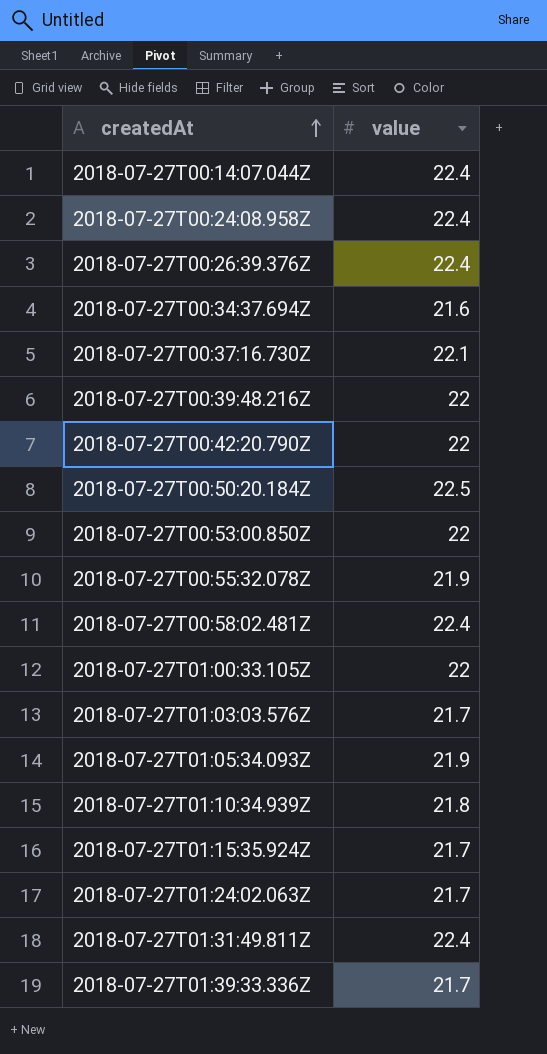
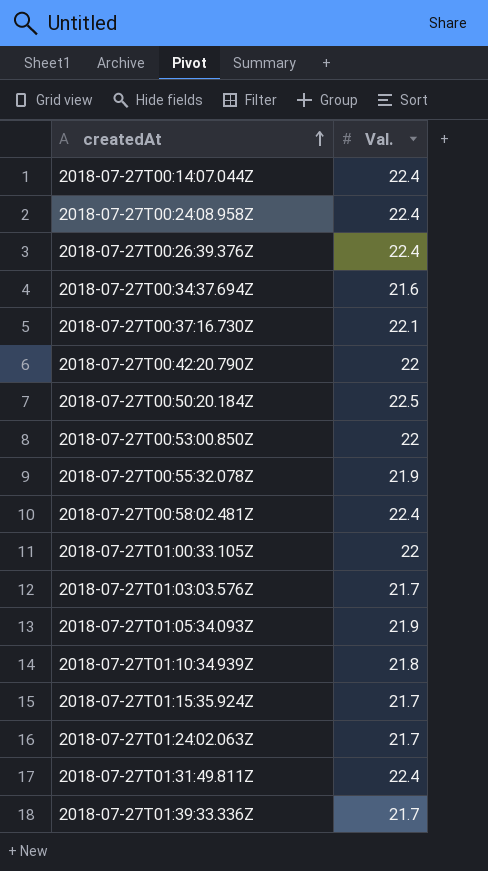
column name: value -> Val.
row 2018-07-27T00:39:48.216Z: 22 -> none

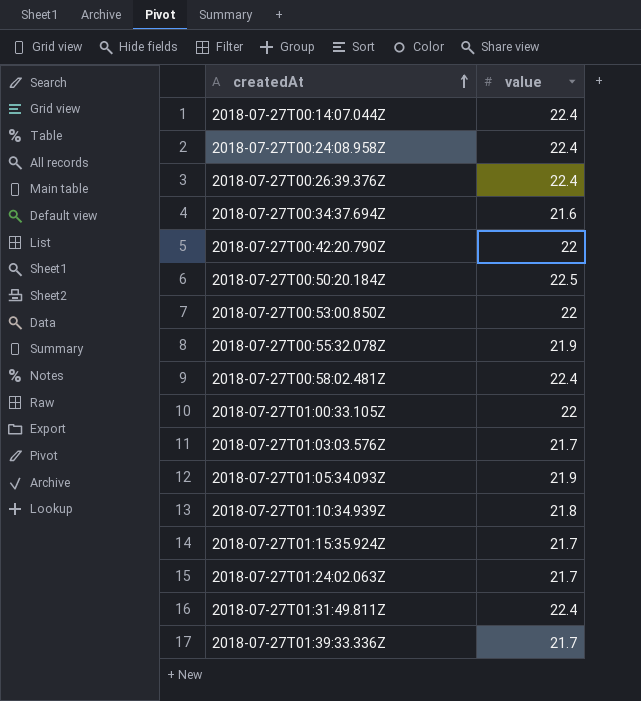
column name: Val. -> value
row 2018-07-27T00:37:16.730Z: 22.1 -> none

